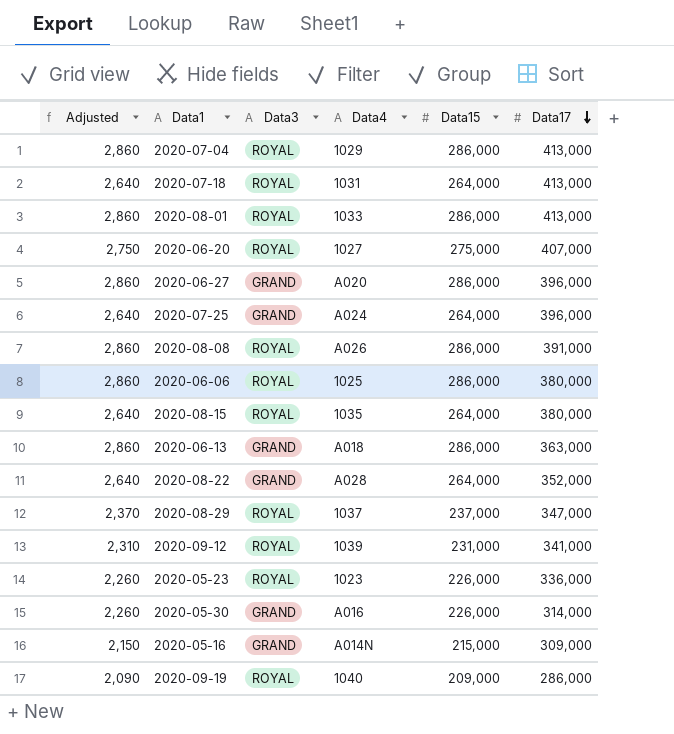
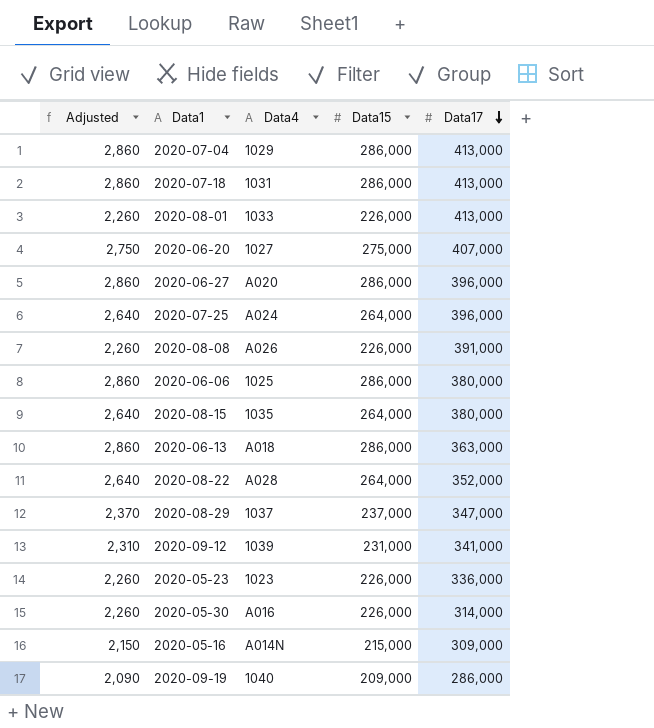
column Data3 | position: 3 -> none
2020-07-18 | Adjusted: 2,640 -> 2,860
2020-07-18 | Data15: 264,000 -> 286,000
2020-08-01 | Adjusted: 2,860 -> 2,260
2020-08-01 | Data15: 286,000 -> 226,000
2020-08-08 | Adjusted: 2,860 -> 2,260
2020-08-08 | Data15: 286,000 -> 226,000

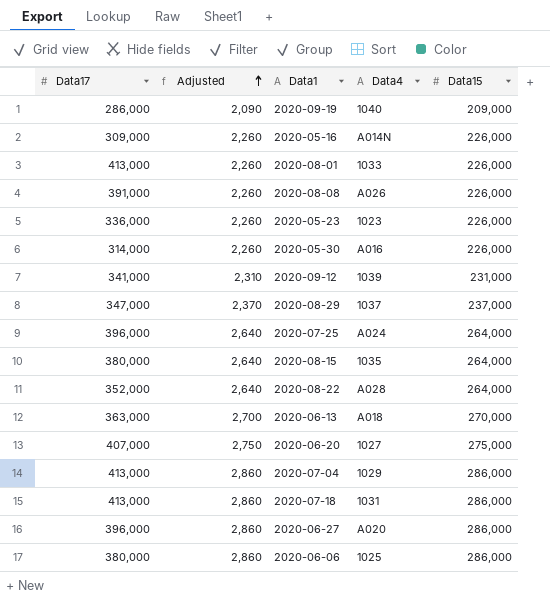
row order: Data17 descending -> Adjusted ascending
column Data17 | position: 5 -> 1
2020-05-16 | Adjusted: 2,150 -> 2,260
2020-05-16 | Data15: 215,000 -> 226,000
2020-06-13 | Adjusted: 2,860 -> 2,700
2020-06-13 | Data15: 286,000 -> 270,000

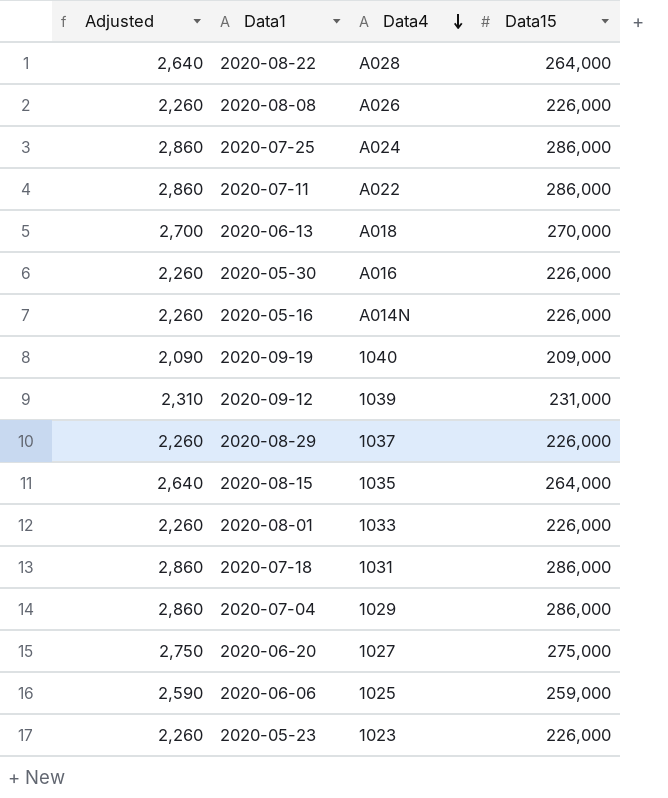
row order: Adjusted ascending -> Data4 descending
column Data17 | position: 1 -> none
row 2020-06-27: 396,000 | 2,860 | A020 | 286,000 -> none
2020-07-25 | Adjusted: 2,640 -> 2,860
2020-07-25 | Data15: 264,000 -> 286,000
row 2020-07-11: none -> 2,860 | A022 | 286,000
2020-08-29 | Adjusted: 2,370 -> 2,260
2020-08-29 | Data15: 237,000 -> 226,000
2020-06-06 | Adjusted: 2,860 -> 2,590
2020-06-06 | Data15: 286,000 -> 259,000

